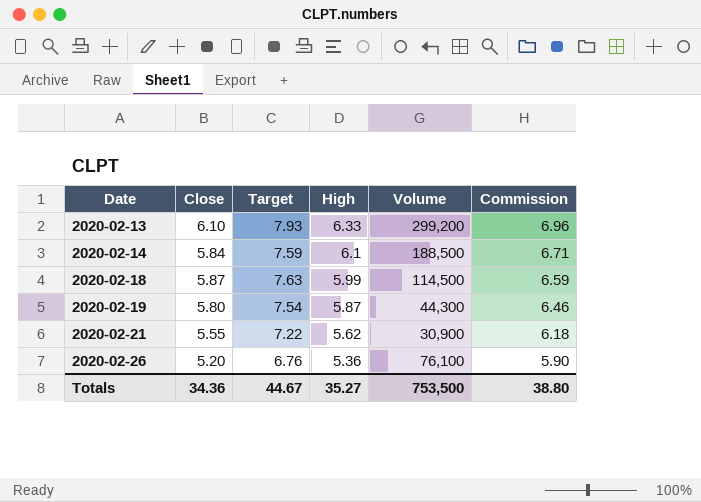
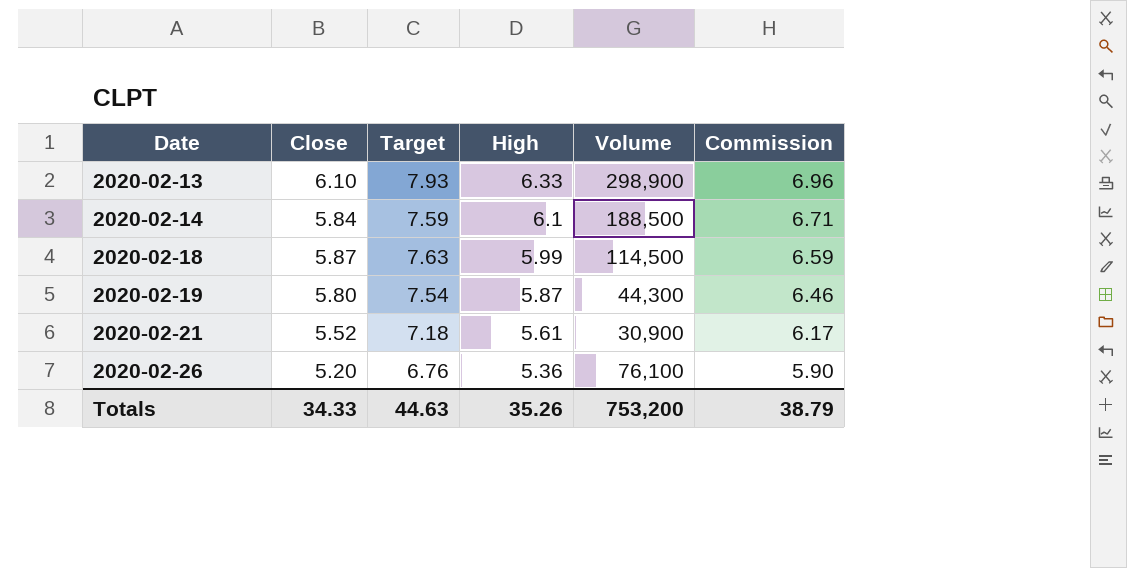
2020-02-13 | Volume: 299,200 -> 298,900
2020-02-21 | Close: 5.55 -> 5.52
2020-02-21 | Target: 7.22 -> 7.18
2020-02-21 | High: 5.62 -> 5.61
2020-02-21 | Commission: 6.18 -> 6.17
Totals | Close: 34.36 -> 34.33
Totals | Target: 44.67 -> 44.63
Totals | High: 35.27 -> 35.26
Totals | Volume: 753,500 -> 753,200
Totals | Commission: 38.80 -> 38.79

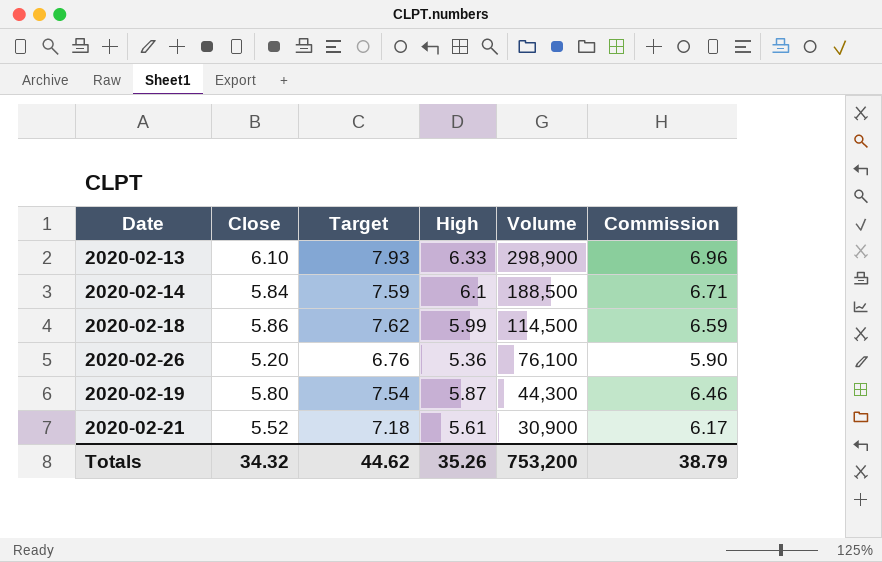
row order: Date ascending -> Volume descending
2020-02-18 | Close: 5.87 -> 5.86
2020-02-18 | Target: 7.63 -> 7.62
Totals | Close: 34.33 -> 34.32
Totals | Target: 44.63 -> 44.62

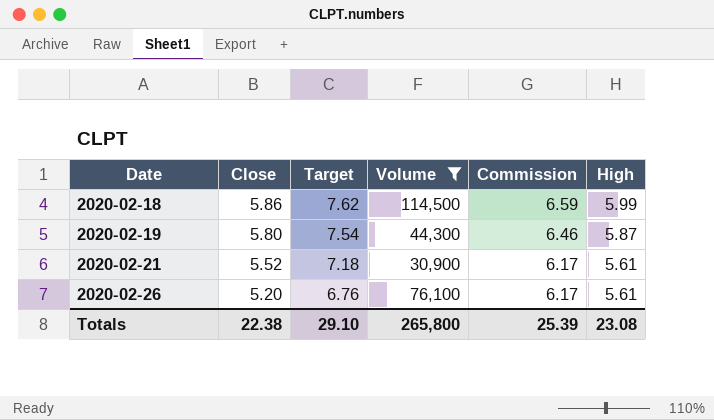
filter: none -> Volume <= 114,500
row order: Volume descending -> Date ascending
column High | position: 4 -> 6
2020-02-26 | Commission: 5.90 -> 6.17
2020-02-26 | High: 5.36 -> 5.61
Totals | Close: 34.32 -> 22.38
Totals | Target: 44.62 -> 29.10
Totals | Volume: 753,200 -> 265,800
Totals | Commission: 38.79 -> 25.39
Totals | High: 35.26 -> 23.08

